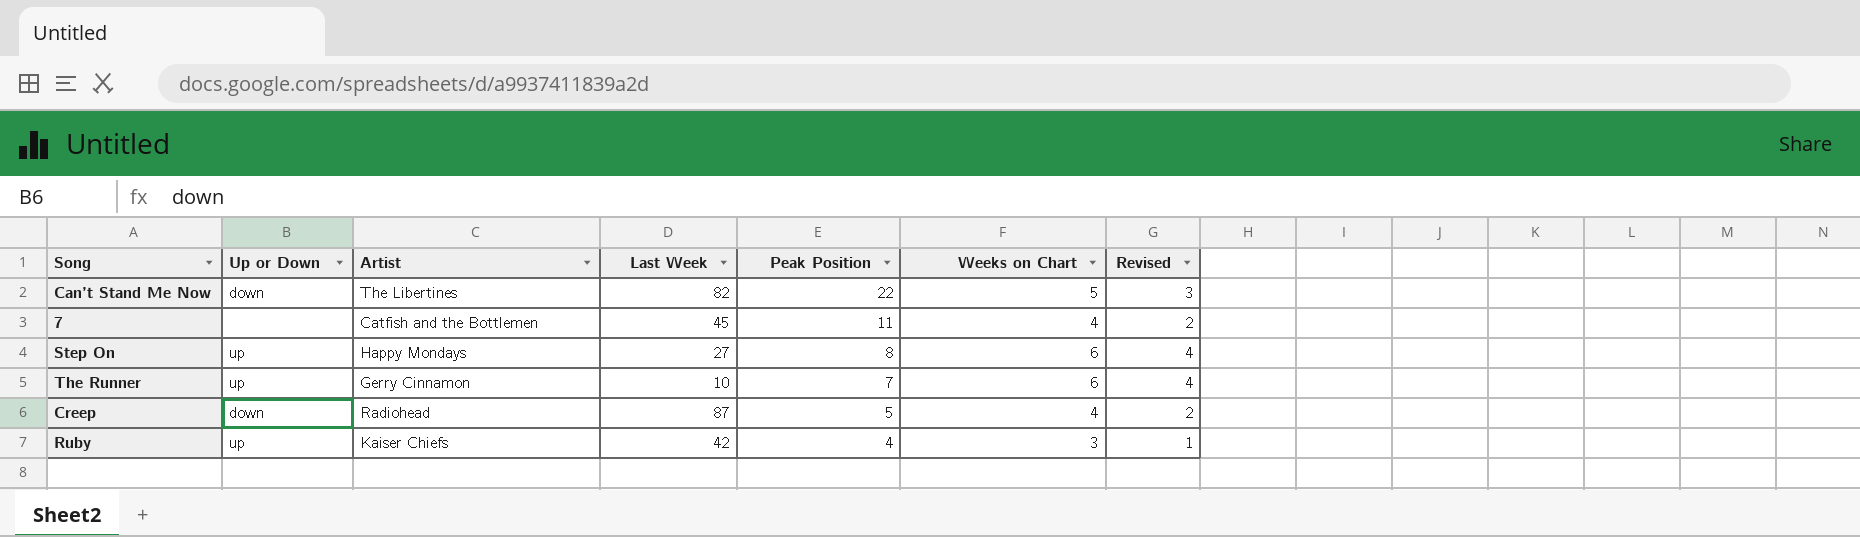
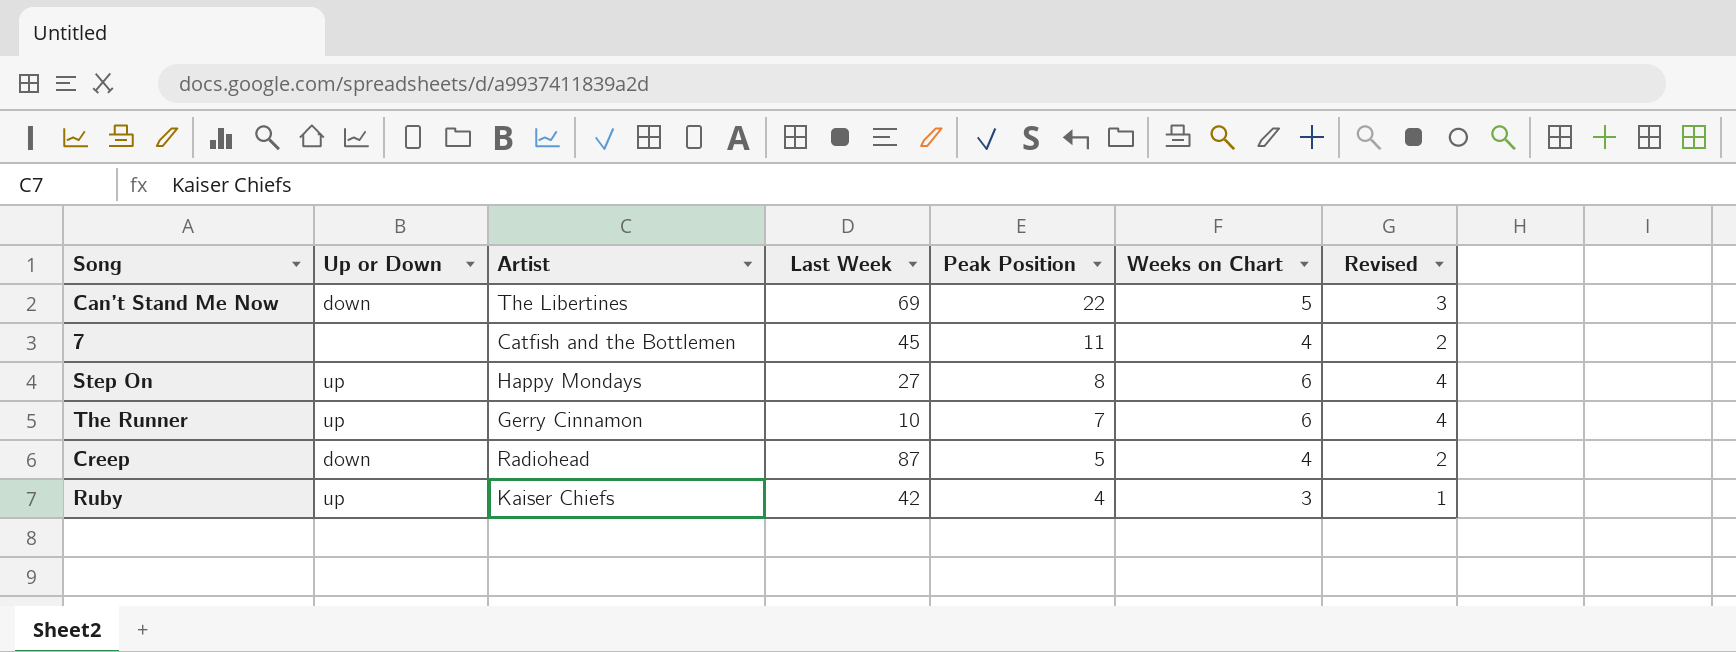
Can’t Stand Me Now | Last Week: 82 -> 69

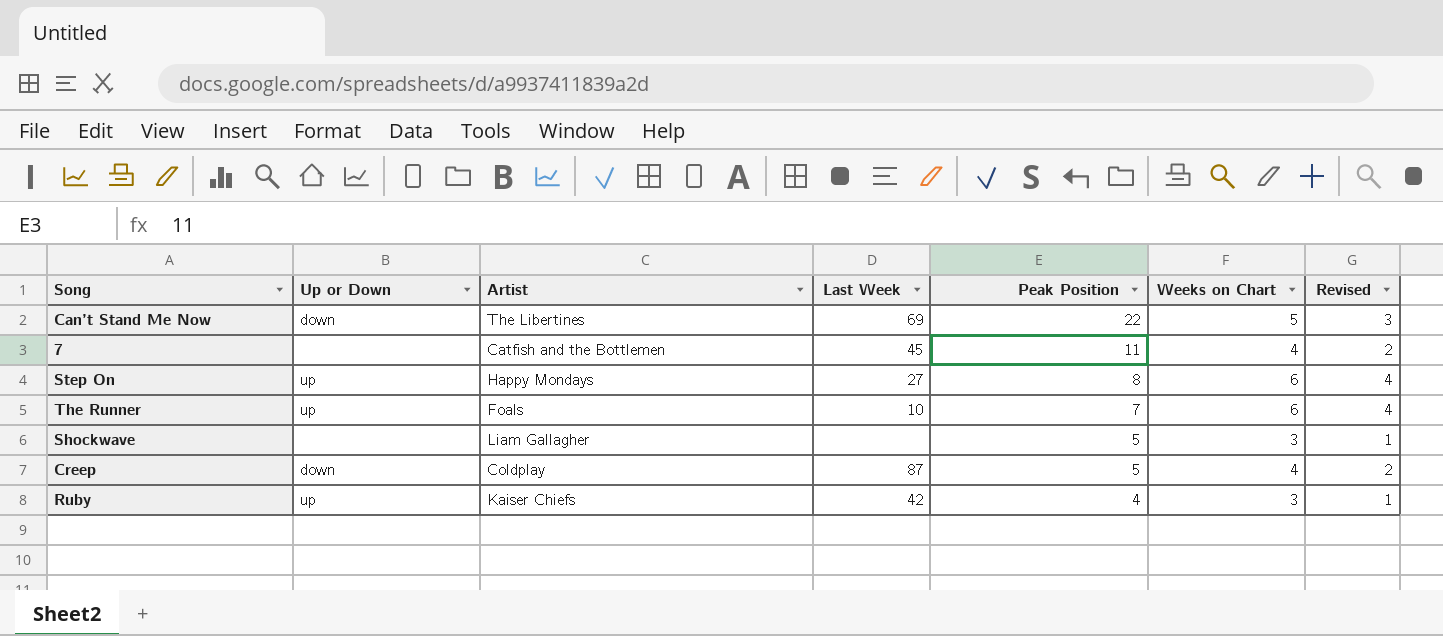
The Runner | Artist: Gerry Cinnamon -> Foals
row Shockwave: none -> none | Liam Gallagher | none | 5 | 3 | 1
Creep | Artist: Radiohead -> Coldplay

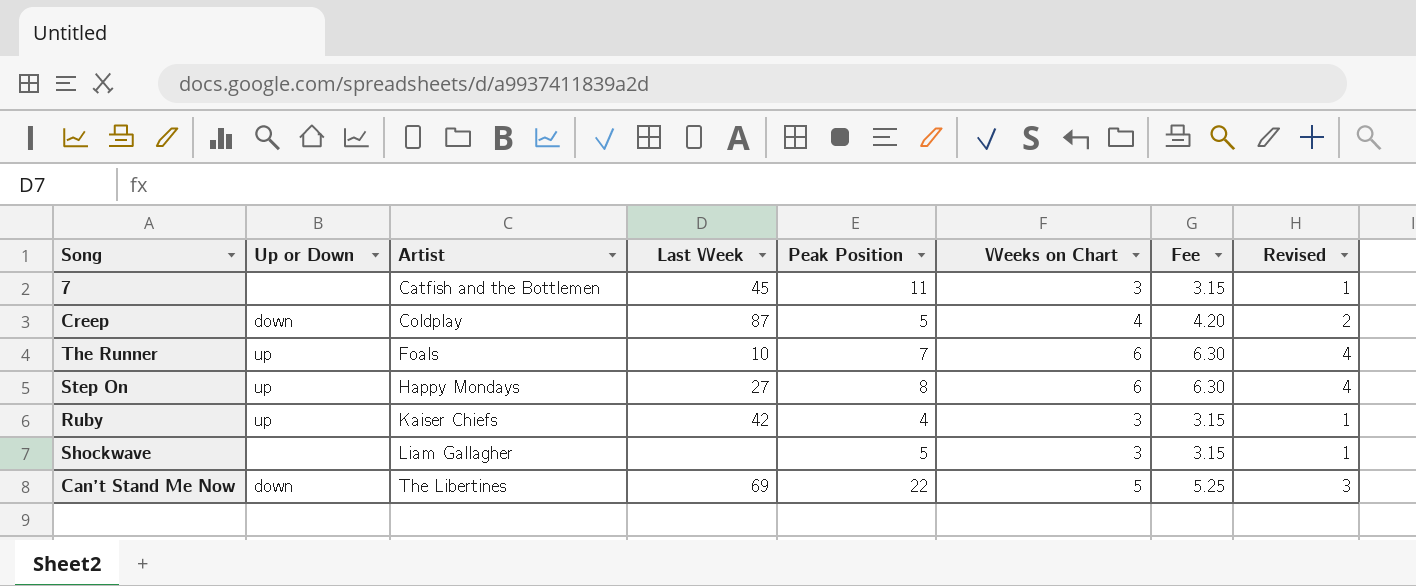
row order: Peak Position descending -> Artist ascending
column Fee | formula: none -> [Weeks on Chart] * 1.05
7 | Weeks on Chart: 4 -> 3
7 | Revised: 2 -> 1

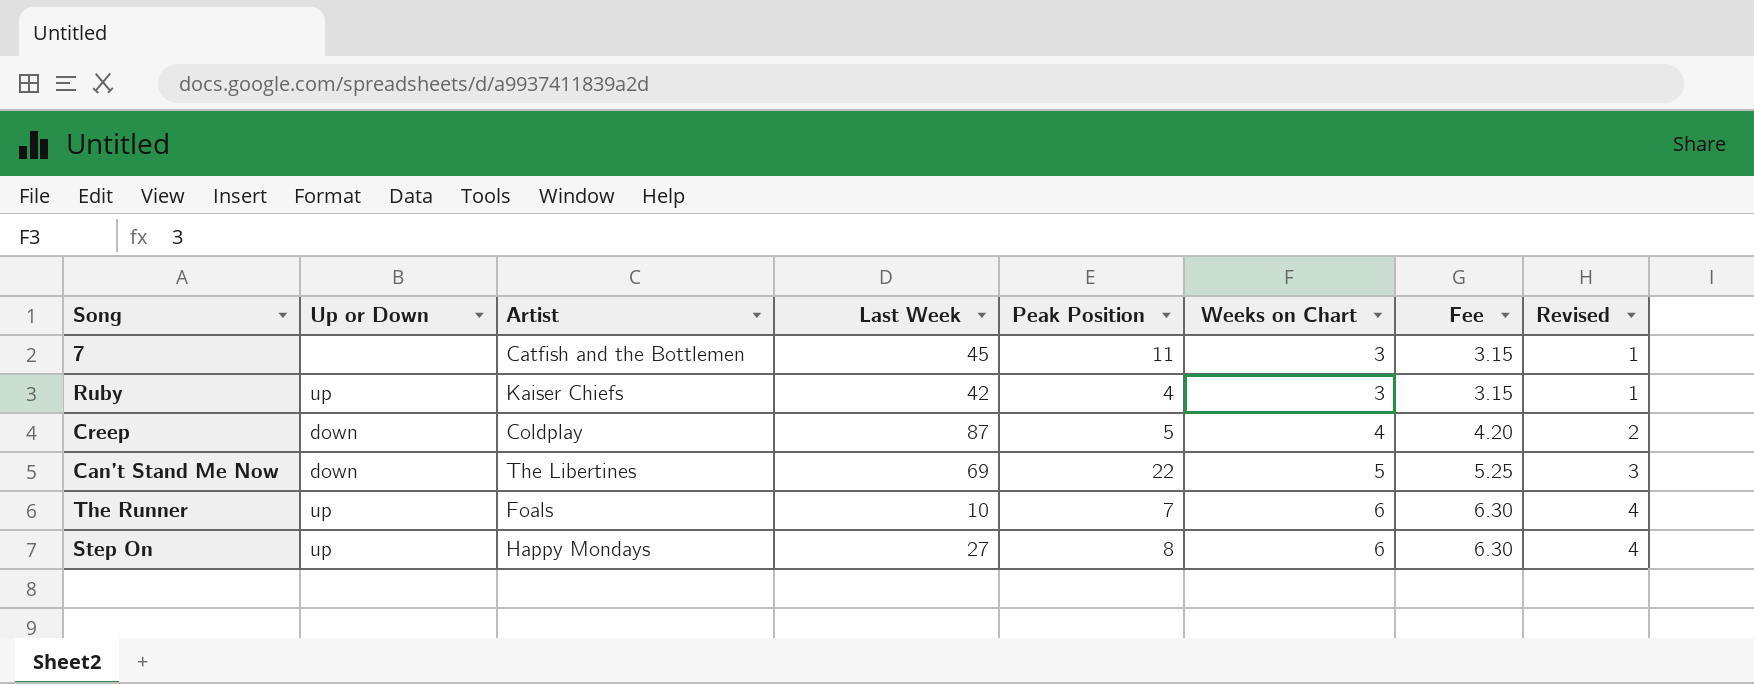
row order: Artist ascending -> Weeks on Chart ascending
row Shockwave: none | Liam Gallagher | none | 5 | 3 | 3.15 | 1 -> none

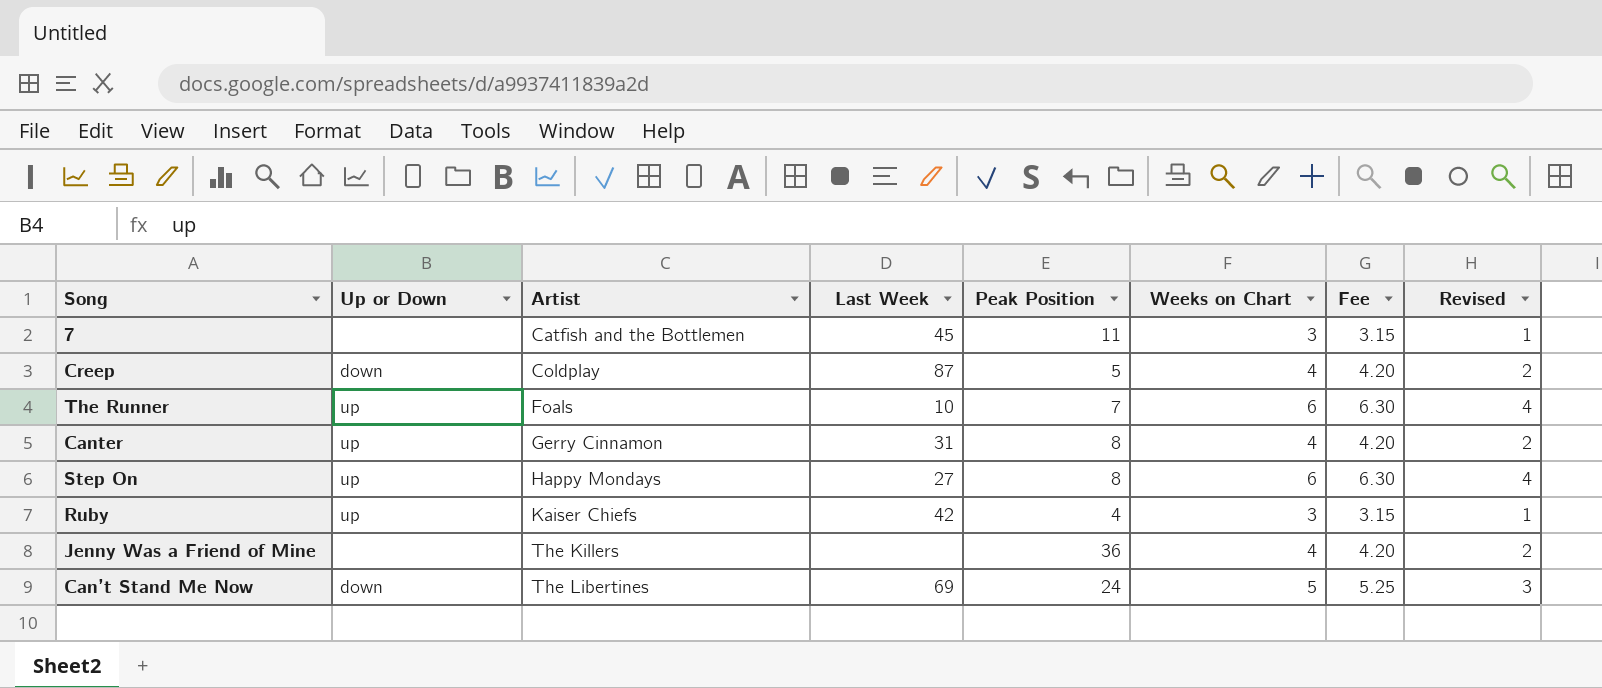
row order: Weeks on Chart ascending -> Artist ascending
row Canter: none -> up | Gerry Cinnamon | 31 | 8 | 4 | 4.20 | 2
row Jenny Was a Friend of Mine: none -> none | The Killers | none | 36 | 4 | 4.20 | 2
Can’t Stand Me Now | Peak Position: 22 -> 24

